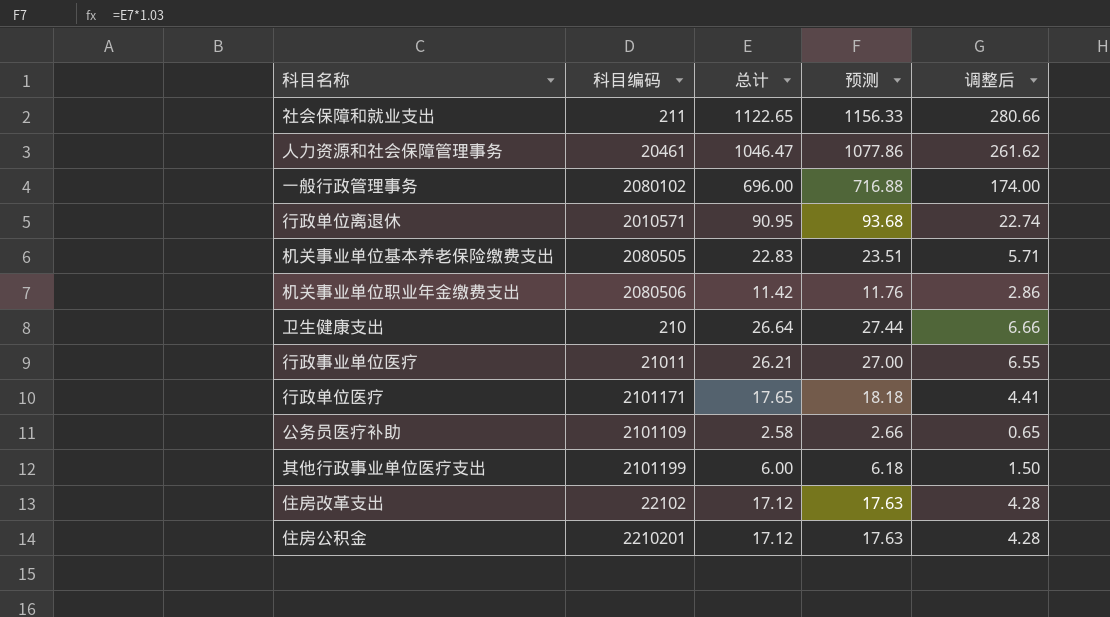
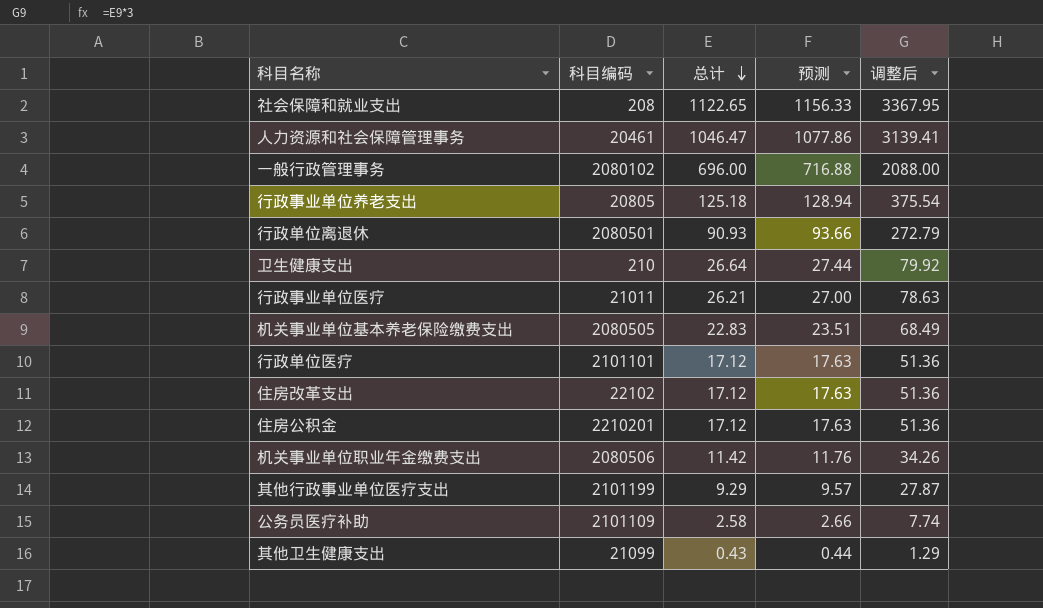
row order: none -> 总计 descending
column 调整后 | formula: [总计] * 0.25 -> [总计] * 3
社会保障和就业支出 | 科目编码: 211 -> 208
row 行政事业单位养老支出: none -> 20805 | 125.18 | 128.94 | 375.54
行政单位离退休 | 科目编码: 2010571 -> 2080501
行政单位离退休 | 总计: 90.95 -> 90.93
行政单位离退休 | 预测: 93.68 -> 93.66
行政单位医疗 | 科目编码: 2101171 -> 2101101
行政单位医疗 | 总计: 17.65 -> 17.12
行政单位医疗 | 预测: 18.18 -> 17.63
其他行政事业单位医疗支出 | 总计: 6.00 -> 9.29
其他行政事业单位医疗支出 | 预测: 6.18 -> 9.57
row 其他卫生健康支出: none -> 21099 | 0.43 | 0.44 | 1.29

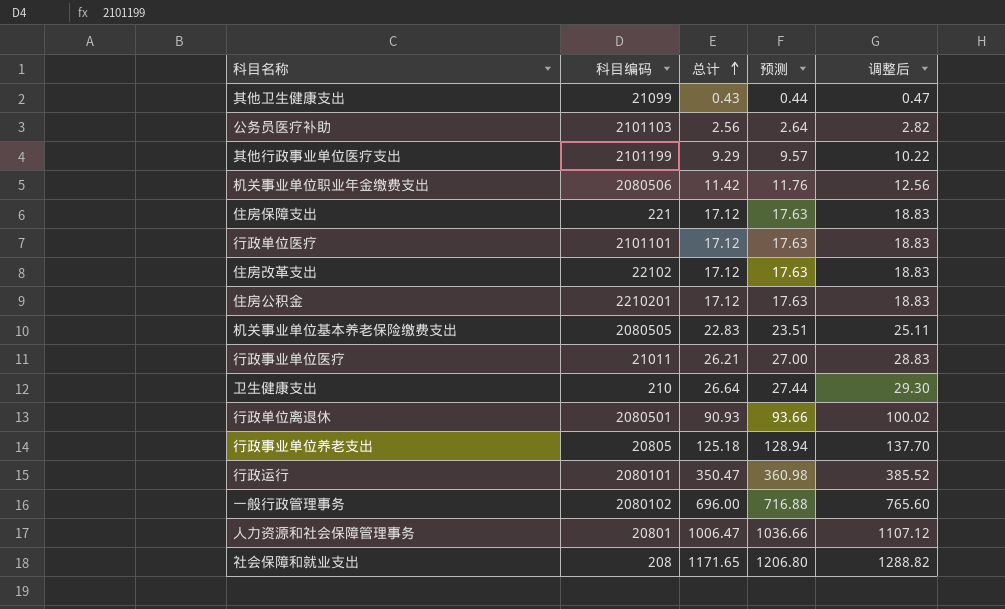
row order: 总计 descending -> 总计 ascending
column 调整后 | formula: [总计] * 3 -> [总计] * 1.1
公务员医疗补助 | 科目编码: 2101109 -> 2101103
公务员医疗补助 | 总计: 2.58 -> 2.56
公务员医疗补助 | 预测: 2.66 -> 2.64
row 住房保障支出: none -> 221 | 17.12 | 17.63 | 18.83
row 行政运行: none -> 2080101 | 350.47 | 360.98 | 385.52
人力资源和社会保障管理事务 | 科目编码: 20461 -> 20801
人力资源和社会保障管理事务 | 总计: 1046.47 -> 1006.47
人力资源和社会保障管理事务 | 预测: 1077.86 -> 1036.66
社会保障和就业支出 | 总计: 1122.65 -> 1171.65
社会保障和就业支出 | 预测: 1156.33 -> 1206.80

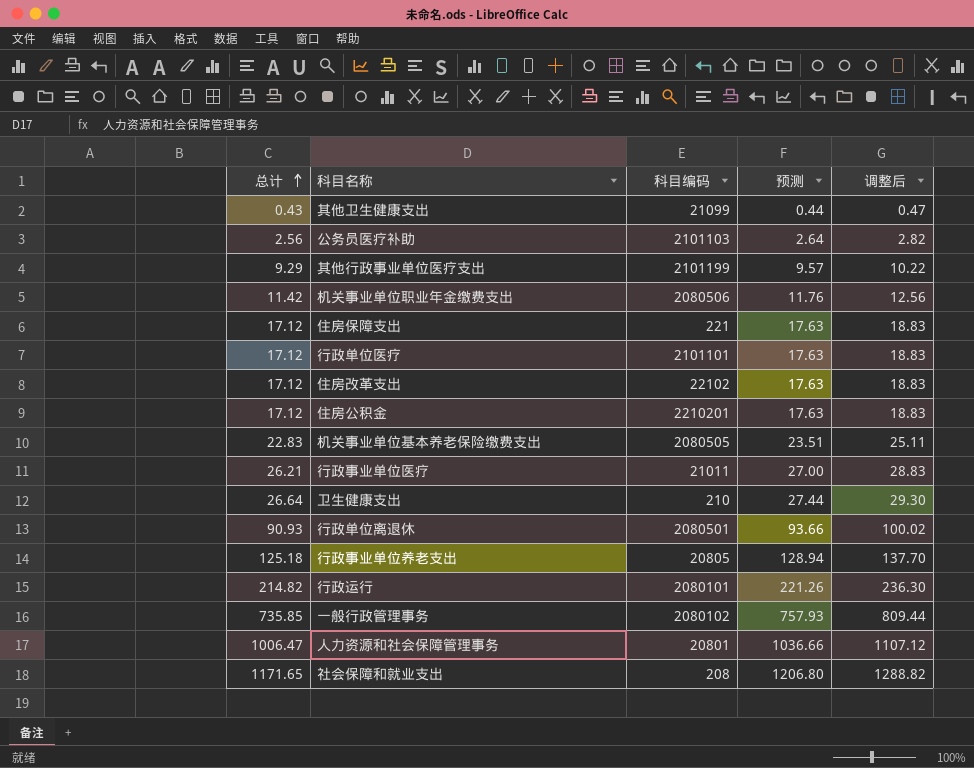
column 总计 | position: 3 -> 1
行政运行 | 总计: 350.47 -> 214.82
行政运行 | 预测: 360.98 -> 221.26
行政运行 | 调整后: 385.52 -> 236.30
一般行政管理事务 | 总计: 696.00 -> 735.85
一般行政管理事务 | 预测: 716.88 -> 757.93
一般行政管理事务 | 调整后: 765.60 -> 809.44

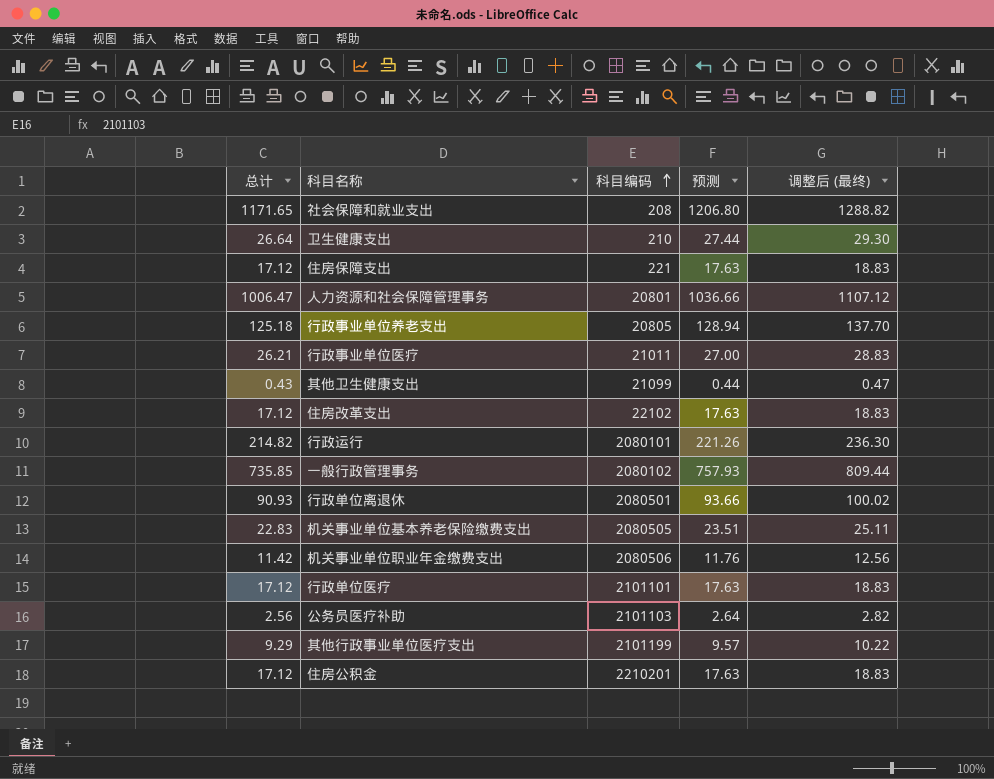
row order: 总计 ascending -> 科目编码 ascending
column name: 调整后 -> 调整后 (最终)

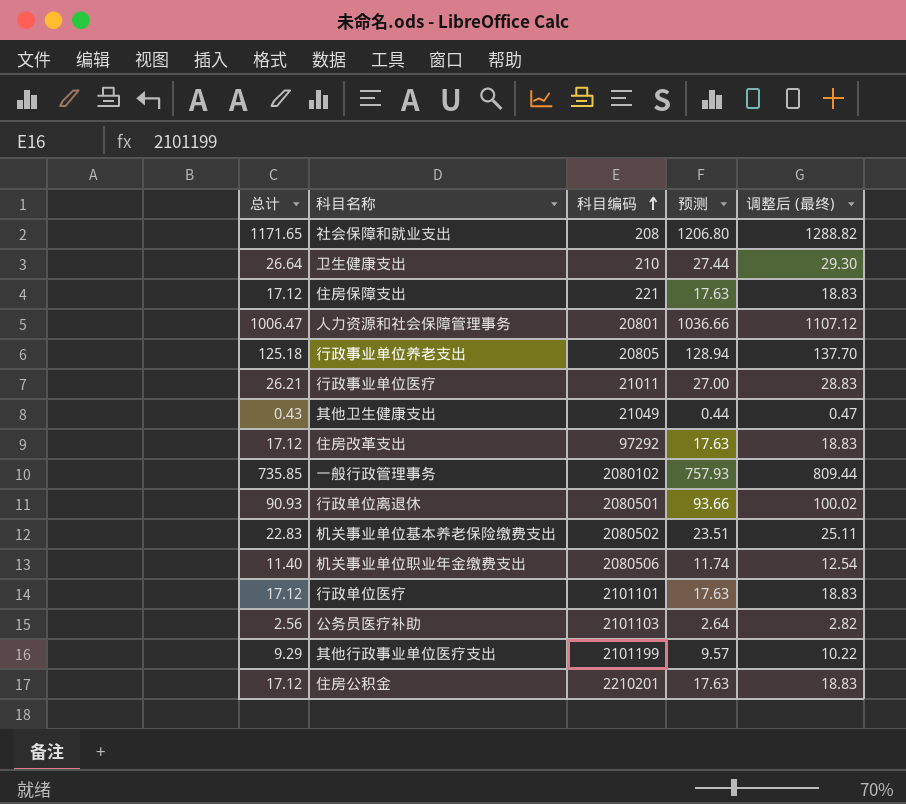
row 行政运行: 214.82 | 2080101 | 221.26 | 236.30 -> none
其他卫生健康支出 | 科目编码: 21099 -> 21049
住房改革支出 | 科目编码: 22102 -> 97292
机关事业单位基本养老保险缴费支出 | 科目编码: 2080505 -> 2080502
机关事业单位职业年金缴费支出 | 总计: 11.42 -> 11.40
机关事业单位职业年金缴费支出 | 预测: 11.76 -> 11.74
机关事业单位职业年金缴费支出 | 调整后 (最终): 12.56 -> 12.54

